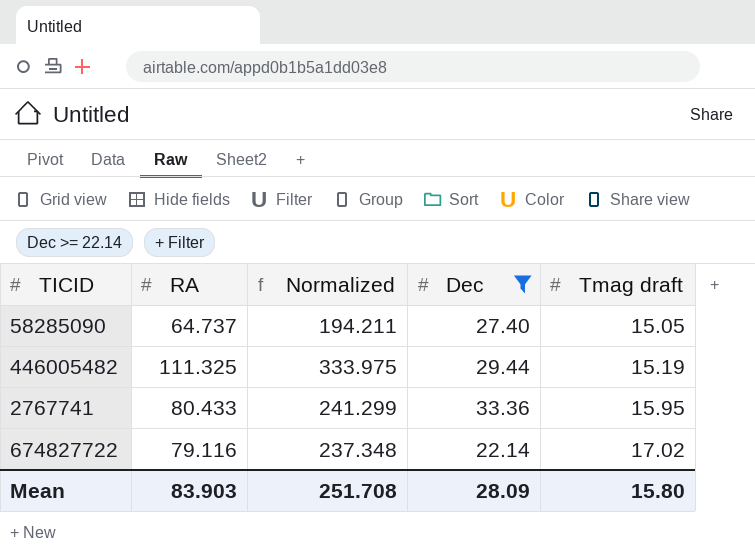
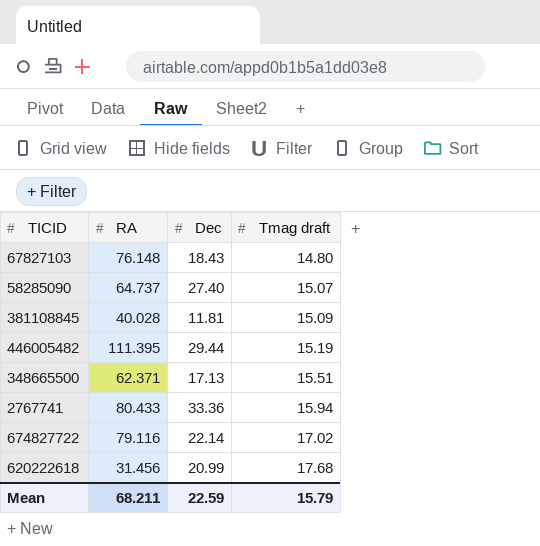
filter: Dec >= 22.14 -> none
column Normalized | formula: [RA] * 3 -> none
58285090 | Tmag draft: 15.05 -> 15.07
446005482 | RA: 111.325 -> 111.395
2767741 | Tmag draft: 15.95 -> 15.94
Mean | RA: 83.903 -> 68.211
Mean | Dec: 28.09 -> 22.59
Mean | Tmag draft: 15.80 -> 15.79

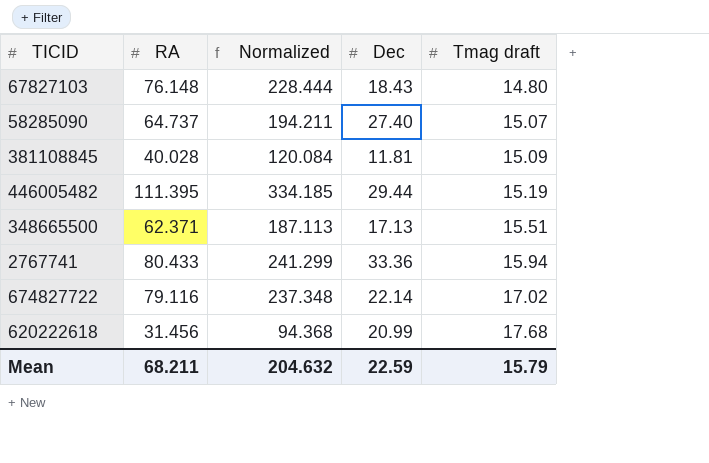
column Normalized | formula: none -> [RA] * 3

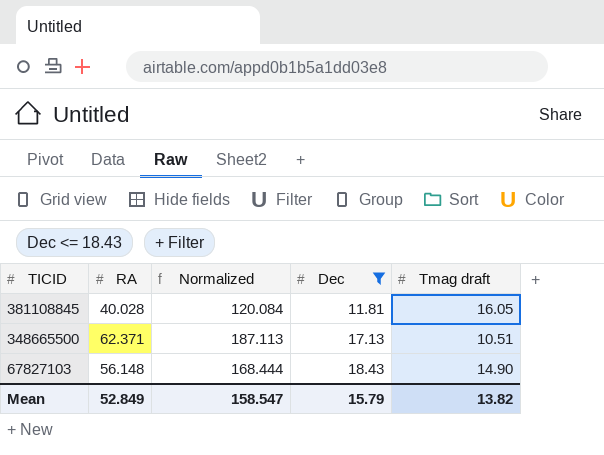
filter: none -> Dec <= 18.43
row order: Tmag draft ascending -> TICID descending
381108845 | Tmag draft: 15.09 -> 16.05
348665500 | Tmag draft: 15.51 -> 10.51
67827103 | RA: 76.148 -> 56.148
67827103 | Normalized: 228.444 -> 168.444
67827103 | Tmag draft: 14.80 -> 14.90
Mean | RA: 68.211 -> 52.849
Mean | Normalized: 204.632 -> 158.547
Mean | Dec: 22.59 -> 15.79
Mean | Tmag draft: 15.79 -> 13.82

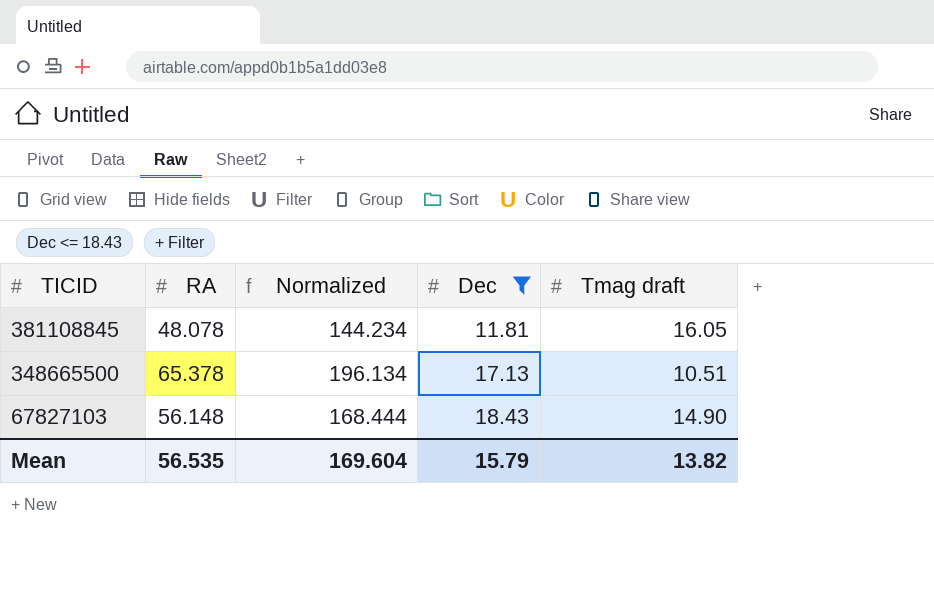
381108845 | RA: 40.028 -> 48.078
381108845 | Normalized: 120.084 -> 144.234
348665500 | RA: 62.371 -> 65.378
348665500 | Normalized: 187.113 -> 196.134
Mean | RA: 52.849 -> 56.535
Mean | Normalized: 158.547 -> 169.604

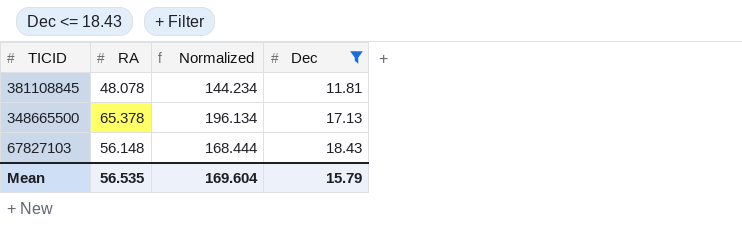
column Tmag draft | position: 5 -> none

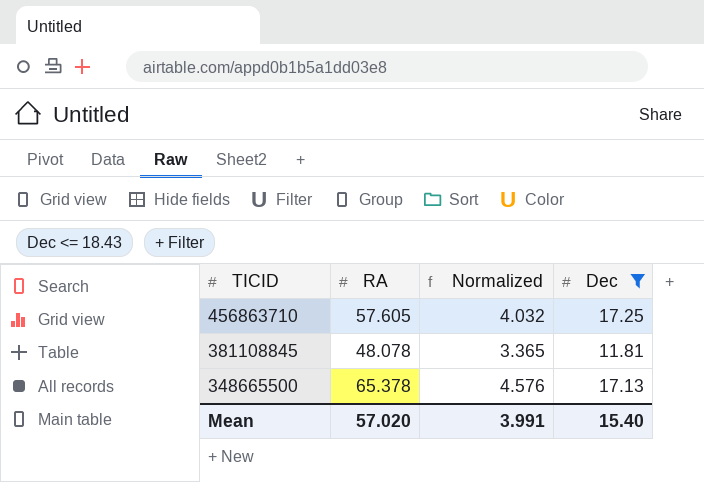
column Normalized | formula: [RA] * 3 -> [RA] * 0.07
row 67827103: 56.148 | 168.444 | 18.43 -> none
row 456863710: none -> 57.605 | 4.032 | 17.25
Mean | RA: 56.535 -> 57.020
Mean | Normalized: 169.604 -> 3.991
Mean | Dec: 15.79 -> 15.40

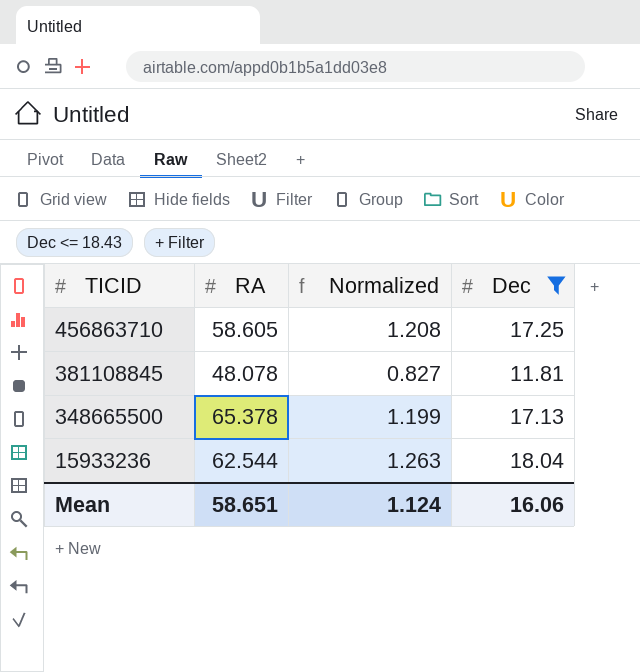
column Normalized | formula: [RA] * 0.07 -> [Dec] * 0.07
456863710 | RA: 57.605 -> 58.605
row 15933236: none -> 62.544 | 1.263 | 18.04
Mean | RA: 57.020 -> 58.651
Mean | Normalized: 3.991 -> 1.124
Mean | Dec: 15.40 -> 16.06

